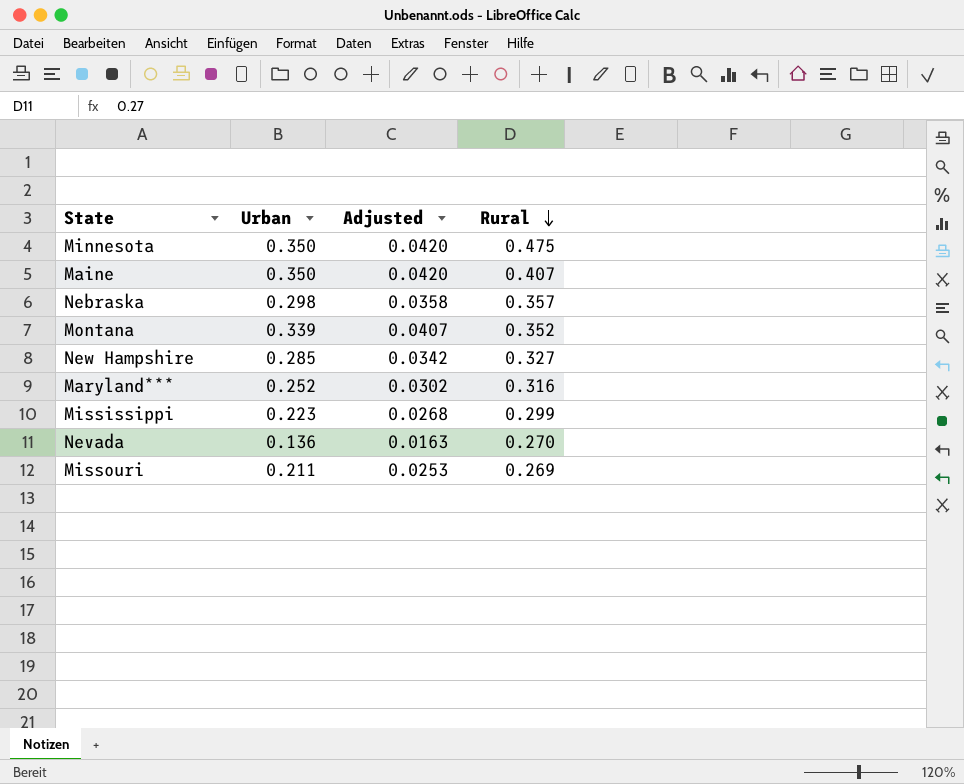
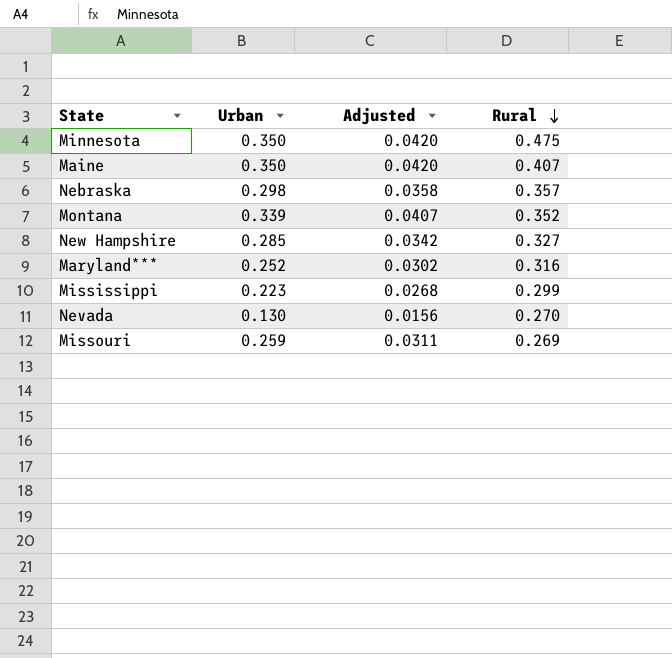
Nevada | Urban: 0.136 -> 0.130
Nevada | Adjusted: 0.0163 -> 0.0156
Missouri | Urban: 0.211 -> 0.259
Missouri | Adjusted: 0.0253 -> 0.0311

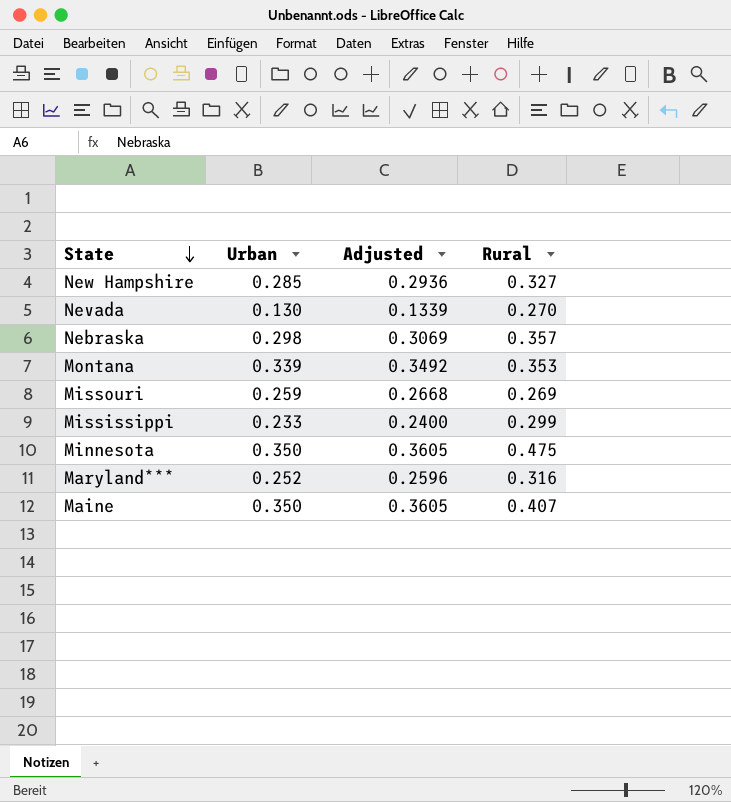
row order: Rural descending -> State descending
column Adjusted | formula: [Urban] * 0.12 -> [Urban] * 1.03
Montana | Rural: 0.352 -> 0.353
Mississippi | Urban: 0.223 -> 0.233

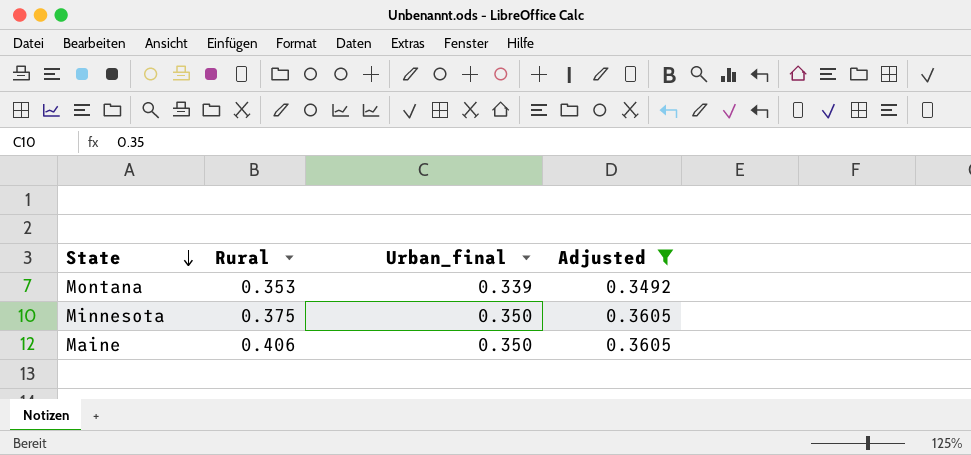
filter: none -> Adjusted >= 0.3492
column Rural | position: 4 -> 2
column name: Urban -> Urban_final
Minnesota | Rural: 0.475 -> 0.375
Maine | Rural: 0.407 -> 0.406

